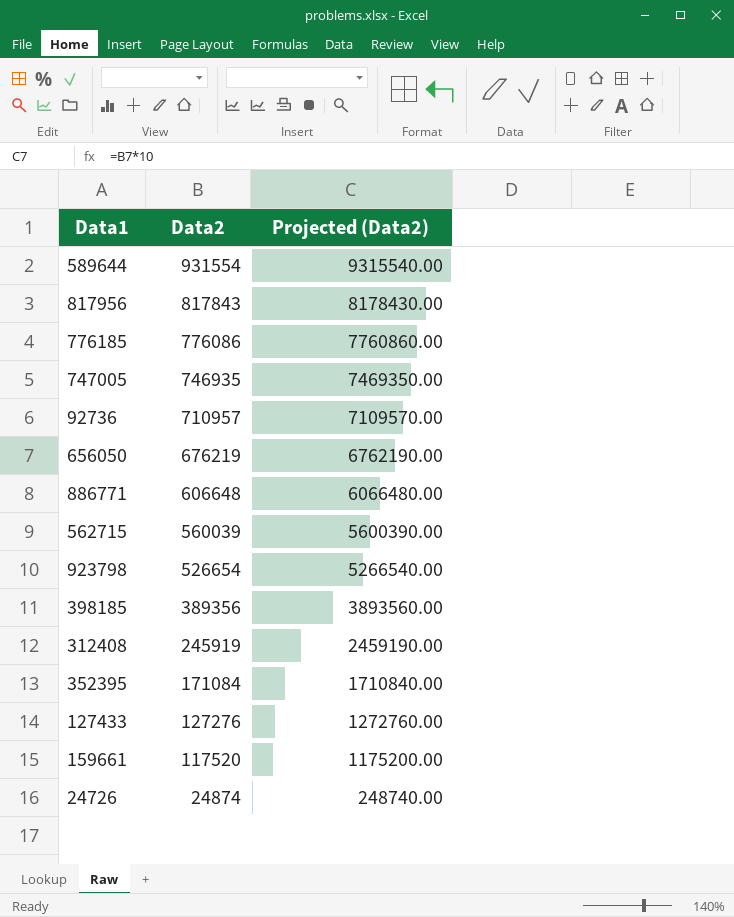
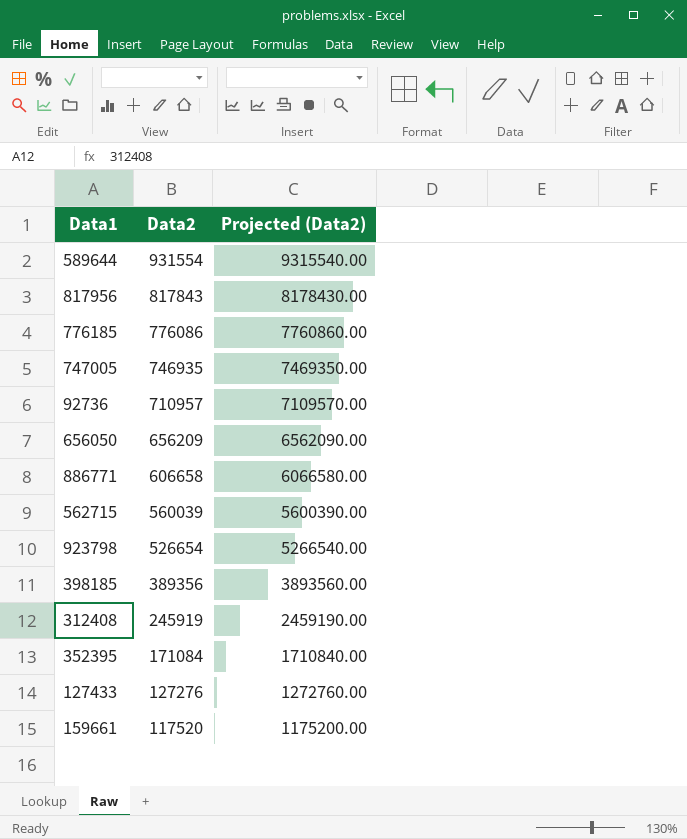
row 24726: 24874 | 248740.00 -> none
656050 | Data2: 676219 -> 656209
656050 | Projected (Data2): 6762190.00 -> 6562090.00
886771 | Data2: 606648 -> 606658
886771 | Projected (Data2): 6066480.00 -> 6066580.00

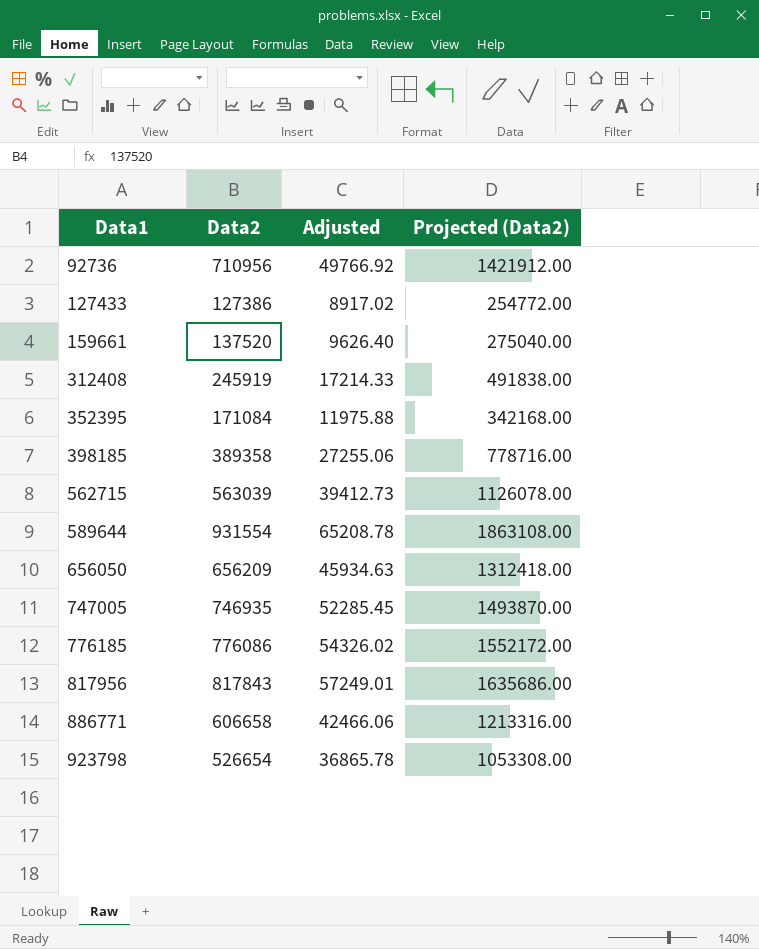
row order: Data2 descending -> Data1 ascending
column Adjusted | formula: none -> [Data2] * 0.07
column Projected (Data2) | formula: [Data2] * 10 -> [Data2] * 2
92736 | Data2: 710957 -> 710956
127433 | Data2: 127276 -> 127386
159661 | Data2: 117520 -> 137520
398185 | Data2: 389356 -> 389358
562715 | Data2: 560039 -> 563039

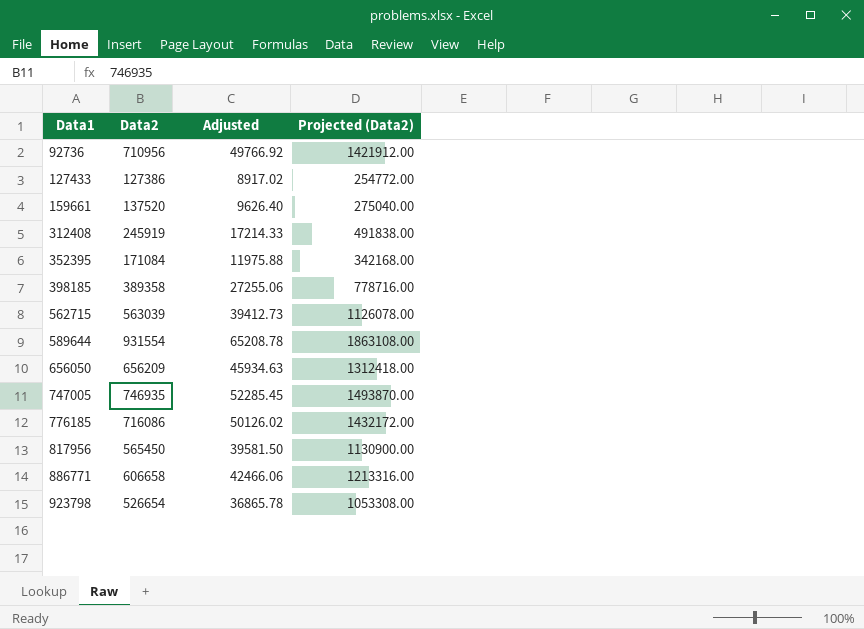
776185 | Data2: 776086 -> 716086
776185 | Adjusted: 54326.02 -> 50126.02
776185 | Projected (Data2): 1552172.00 -> 1432172.00
817956 | Data2: 817843 -> 565450
817956 | Adjusted: 57249.01 -> 39581.50
817956 | Projected (Data2): 1635686.00 -> 1130900.00

